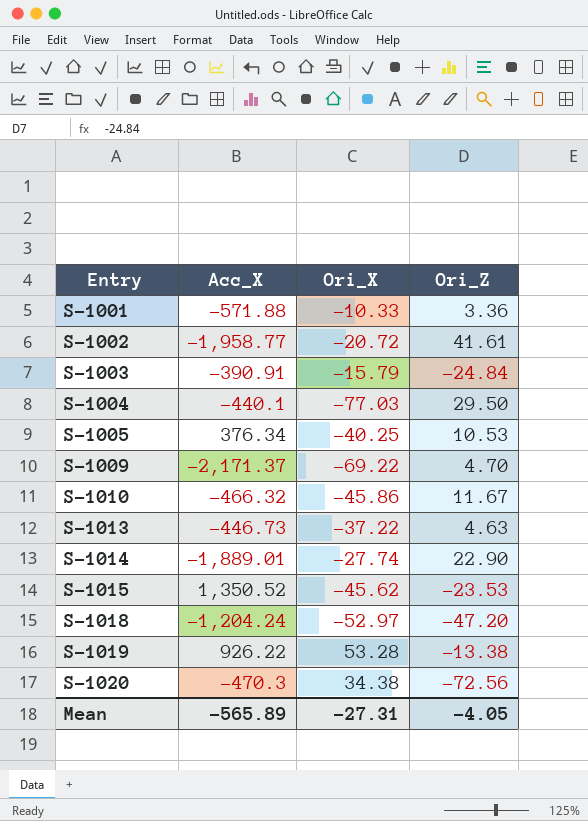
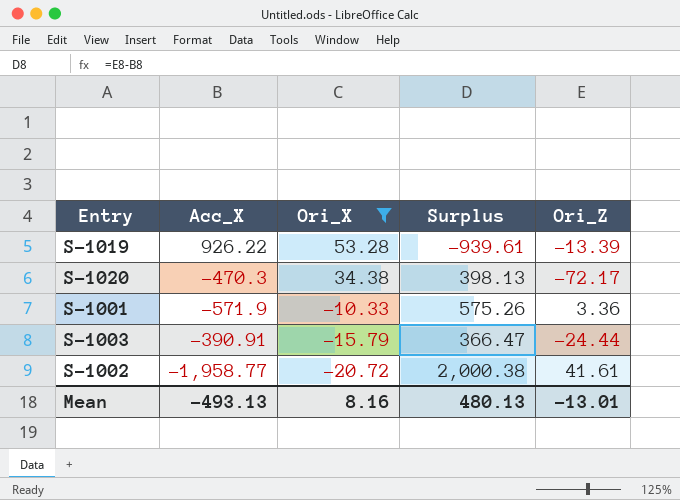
filter: none -> Ori_X >= -20.72
row order: Entry ascending -> Ori_X descending
column Surplus | formula: none -> [Ori_Z] - [Acc_X]
S-1019 | Ori_Z: -13.38 -> -13.39
S-1020 | Ori_Z: -72.56 -> -72.17
S-1001 | Acc_X: -571.88 -> -571.9
S-1003 | Ori_Z: -24.84 -> -24.44
Mean | Acc_X: -565.89 -> -493.13
Mean | Ori_X: -27.31 -> 8.16
Mean | Ori_Z: -4.05 -> -13.01

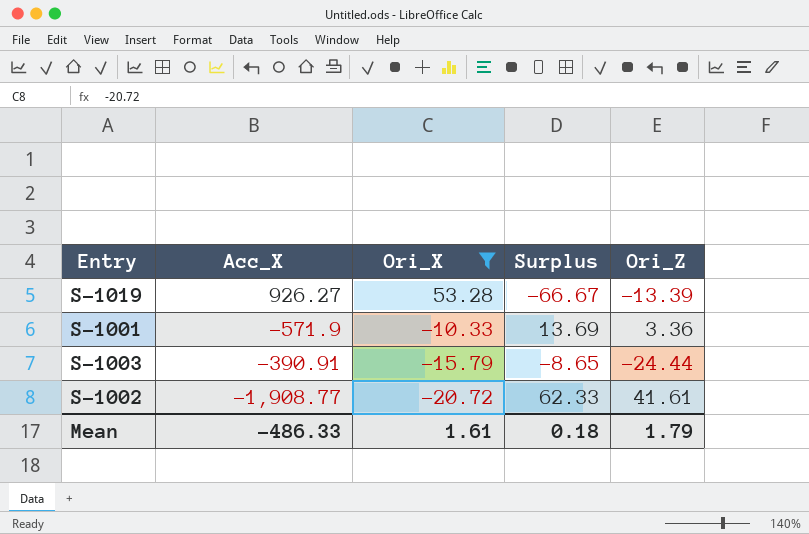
column Surplus | formula: [Ori_Z] - [Acc_X] -> [Ori_Z] - [Ori_X]
row S-1020: -470.3 | 34.38 | 398.13 | -72.17 -> none
S-1019 | Acc_X: 926.22 -> 926.27
S-1002 | Acc_X: -1,958.77 -> -1,908.77
Mean | Acc_X: -493.13 -> -486.33
Mean | Ori_X: 8.16 -> 1.61
Mean | Surplus: 480.13 -> 0.18
Mean | Ori_Z: -13.01 -> 1.79

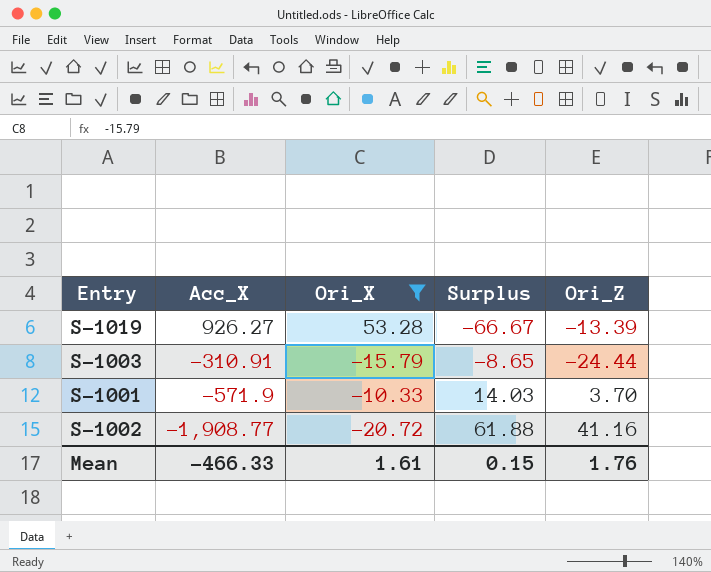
row order: Ori_X descending -> Acc_X descending
S-1003 | Acc_X: -390.91 -> -310.91
S-1001 | Surplus: 13.69 -> 14.03
S-1001 | Ori_Z: 3.36 -> 3.70
S-1002 | Surplus: 62.33 -> 61.88
S-1002 | Ori_Z: 41.61 -> 41.16
Mean | Acc_X: -486.33 -> -466.33
Mean | Surplus: 0.18 -> 0.15
Mean | Ori_Z: 1.79 -> 1.76

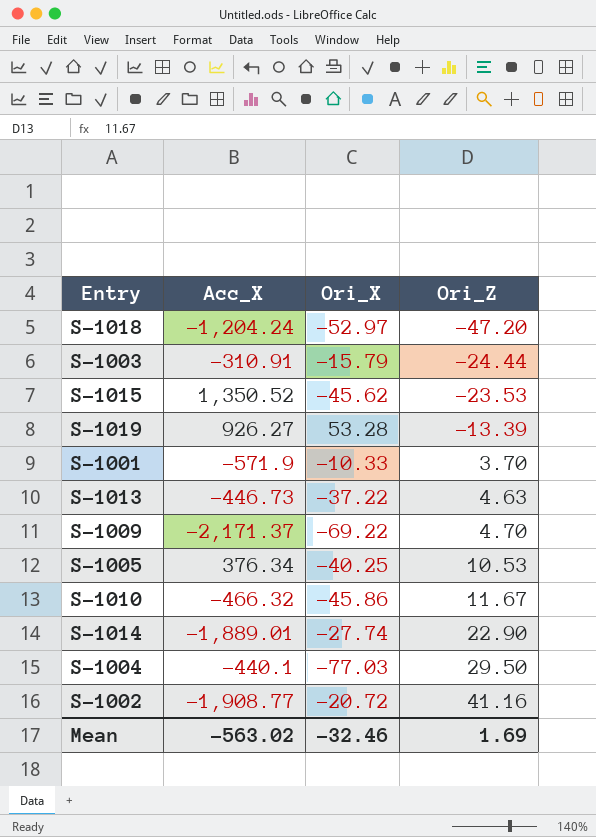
filter: Ori_X >= -20.72 -> none
row order: Acc_X descending -> Ori_Z ascending
column Surplus | formula: [Ori_Z] - [Ori_X] -> none
Mean | Acc_X: -466.33 -> -563.02
Mean | Ori_X: 1.61 -> -32.46
Mean | Ori_Z: 1.76 -> 1.69

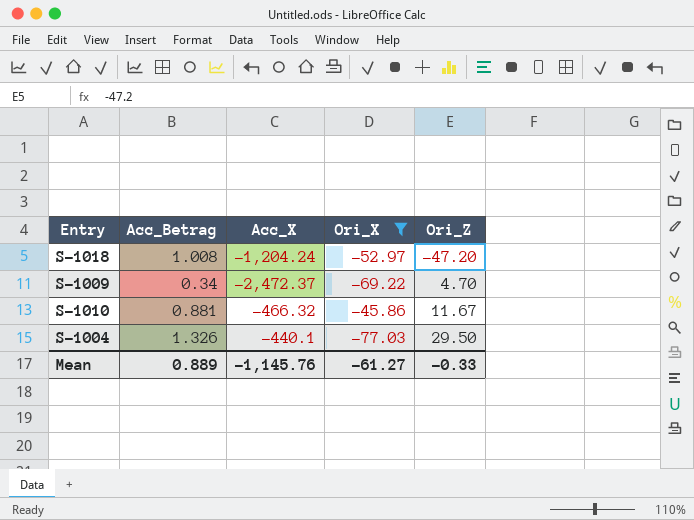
filter: none -> Ori_X <= -45.86
column Acc_Betrag | position: none -> 2
S-1009 | Acc_X: -2,171.37 -> -2,472.37
Mean | Acc_X: -563.02 -> -1,145.76
Mean | Ori_X: -32.46 -> -61.27
Mean | Ori_Z: 1.69 -> -0.33

